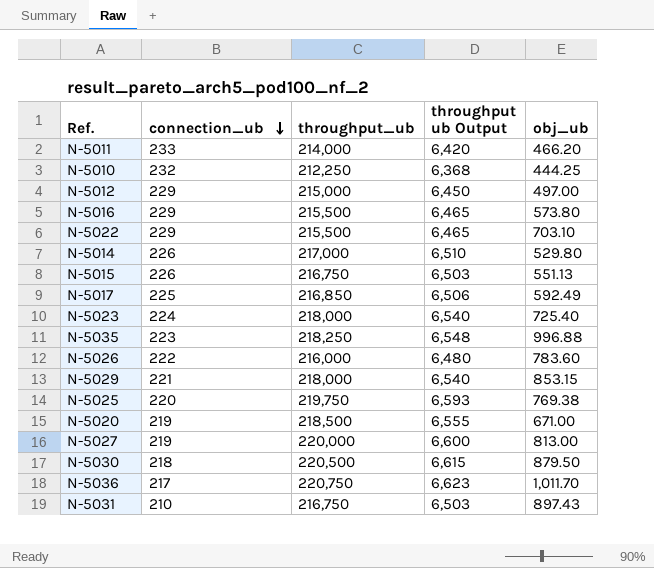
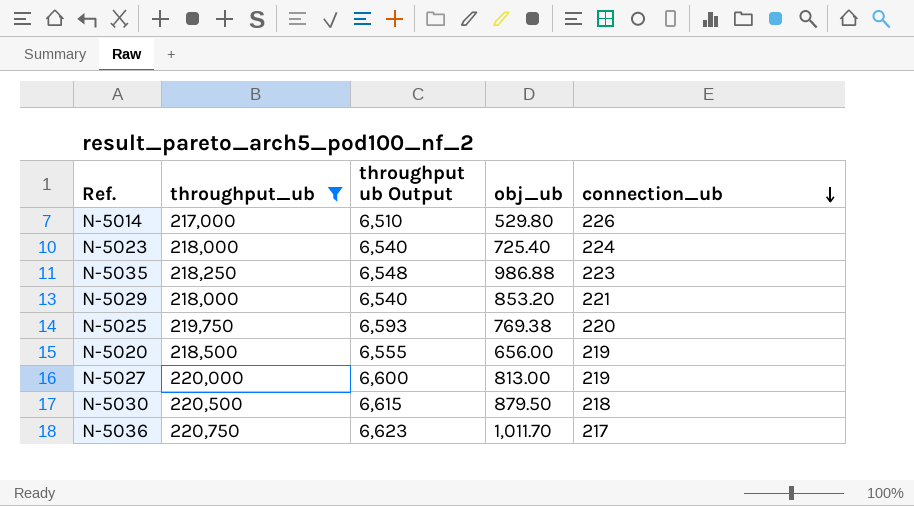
filter: none -> throughput_ub >= 217,000
column connection_ub | position: 2 -> 5
N-5035 | obj_ub: 996.88 -> 986.88
N-5029 | obj_ub: 853.15 -> 853.20
N-5020 | obj_ub: 671.00 -> 656.00

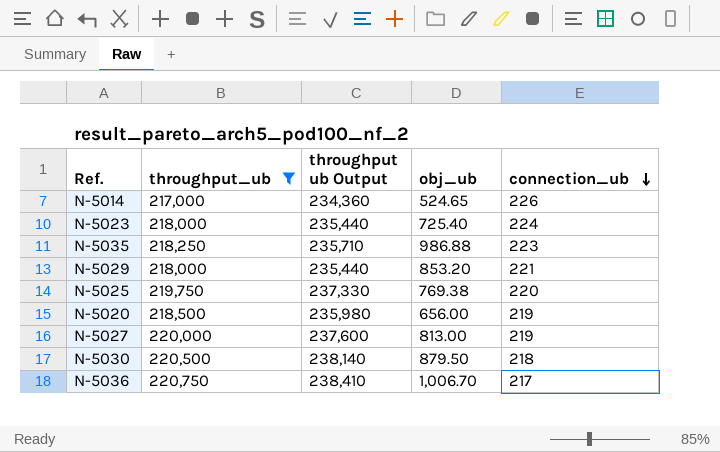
column throughput ub Output | formula: [throughput_ub] * 0.03 -> [throughput_ub] * 1.08
N-5014 | obj_ub: 529.80 -> 524.65
N-5036 | obj_ub: 1,011.70 -> 1,006.70

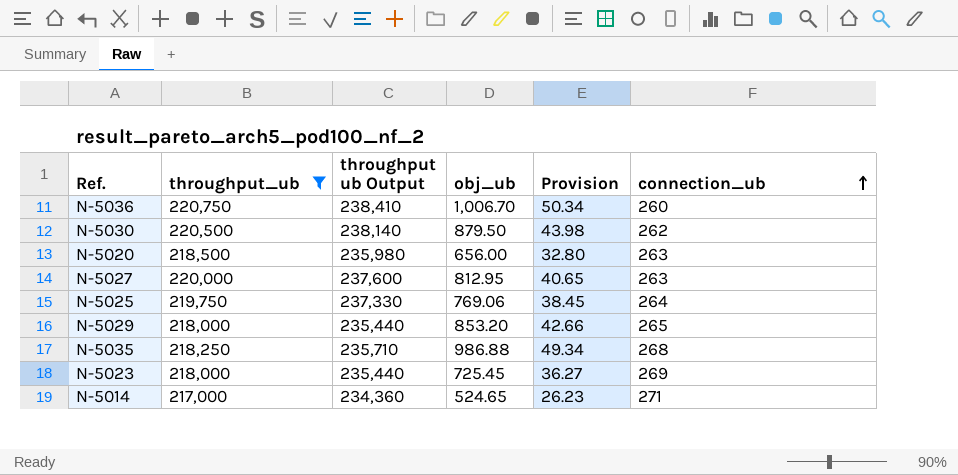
row order: connection_ub descending -> connection_ub ascending
column Provision | formula: none -> [obj_ub] * 0.05
N-5036 | connection_ub: 217 -> 260
N-5030 | connection_ub: 218 -> 262
N-5020 | connection_ub: 219 -> 263
N-5027 | obj_ub: 813.00 -> 812.95
N-5027 | connection_ub: 219 -> 263
N-5025 | obj_ub: 769.38 -> 769.06
N-5025 | connection_ub: 220 -> 264
N-5029 | connection_ub: 221 -> 265
N-5035 | connection_ub: 223 -> 268
N-5023 | obj_ub: 725.40 -> 725.45
N-5023 | connection_ub: 224 -> 269
N-5014 | connection_ub: 226 -> 271

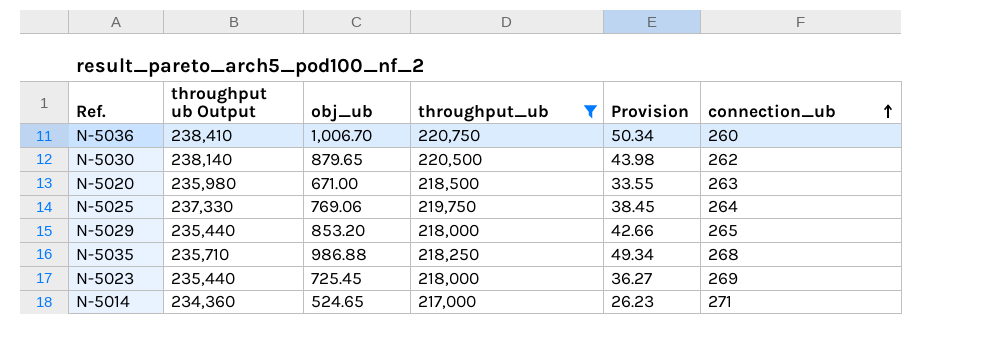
column throughput_ub | position: 2 -> 4
row N-5027: 220,000 | 237,600 | 812.95 | 40.65 | 263 -> none
N-5030 | obj_ub: 879.50 -> 879.65
N-5020 | obj_ub: 656.00 -> 671.00
N-5020 | Provision: 32.80 -> 33.55

